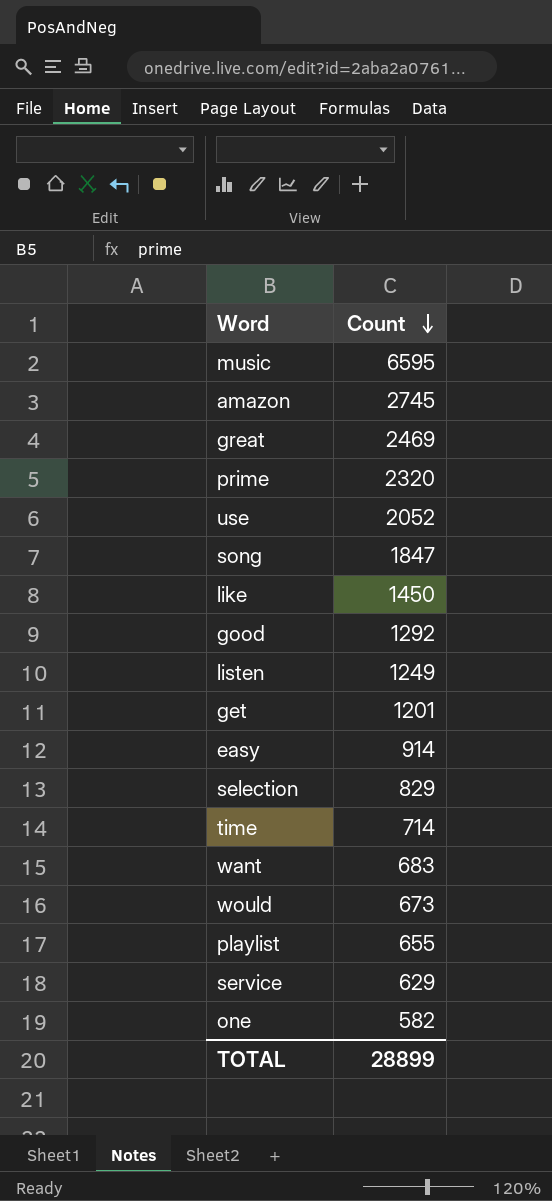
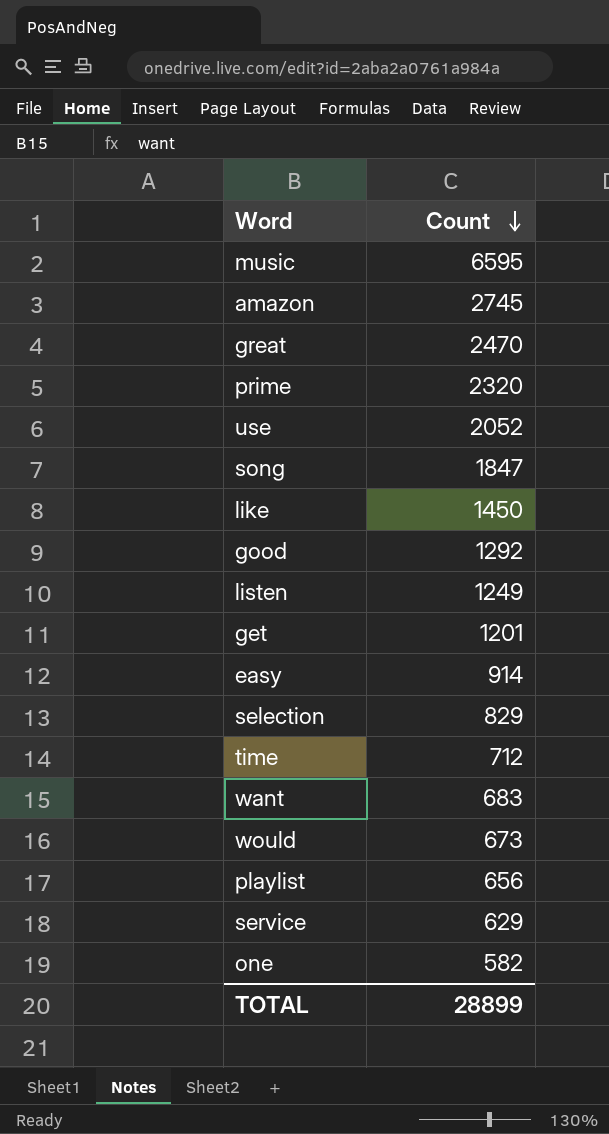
great | Count: 2469 -> 2470
time | Count: 714 -> 712
playlist | Count: 655 -> 656

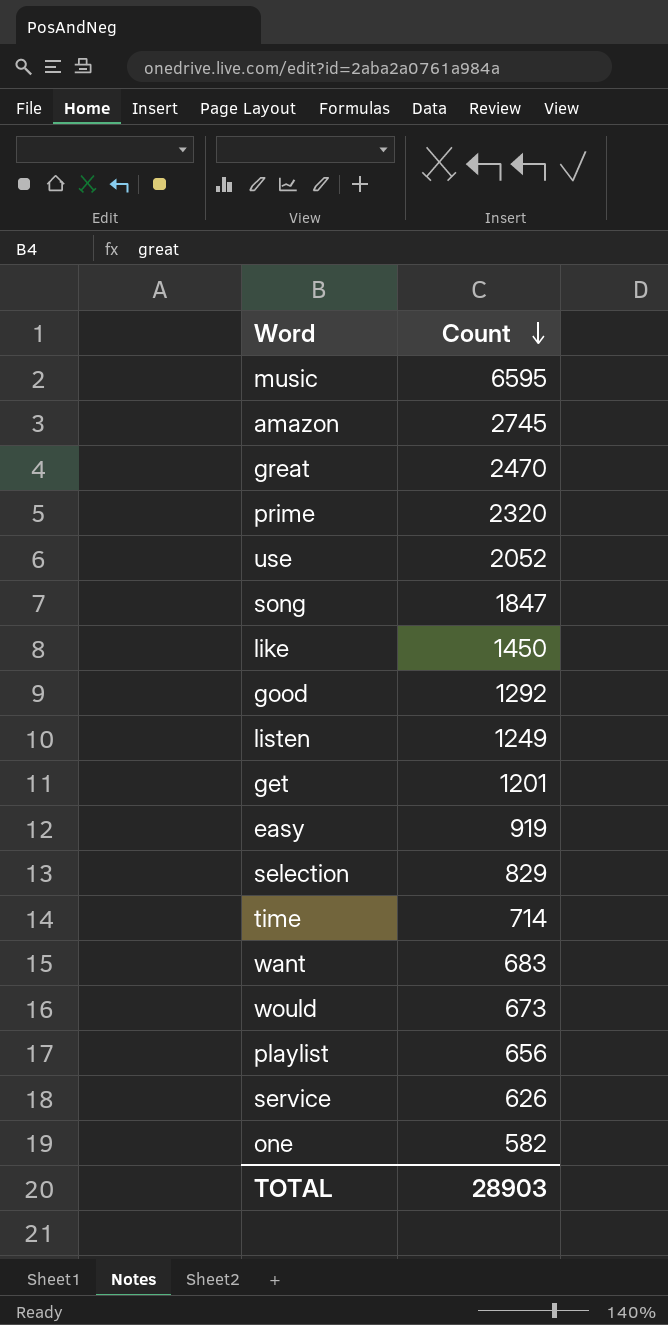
easy | Count: 914 -> 919
time | Count: 712 -> 714
service | Count: 629 -> 626
TOTAL | Count: 28899 -> 28903

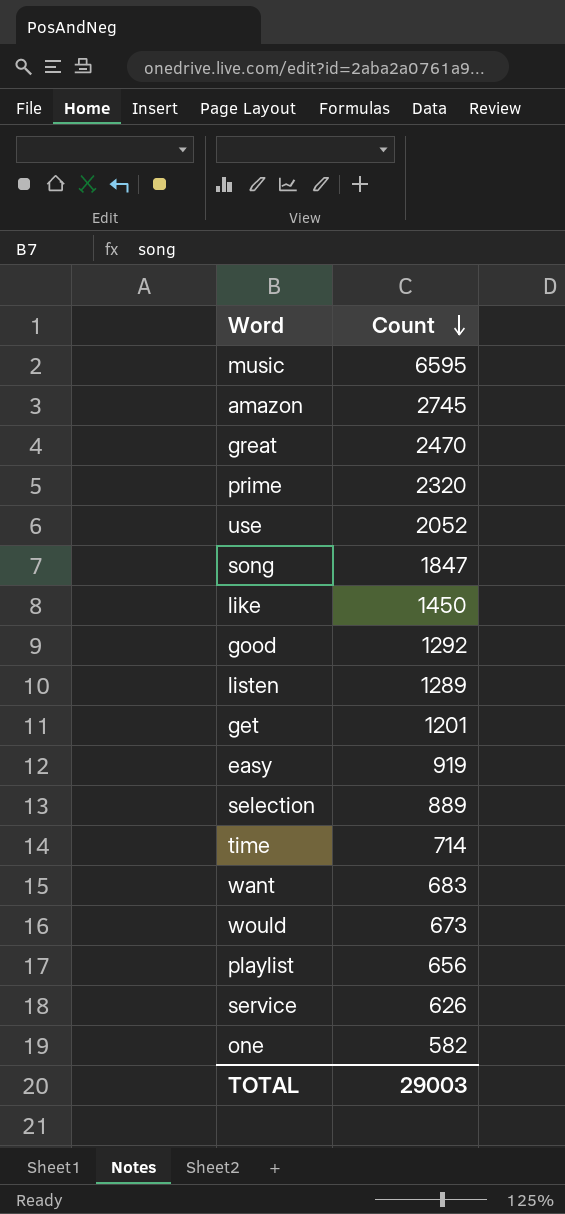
listen | Count: 1249 -> 1289
selection | Count: 829 -> 889
TOTAL | Count: 28903 -> 29003

